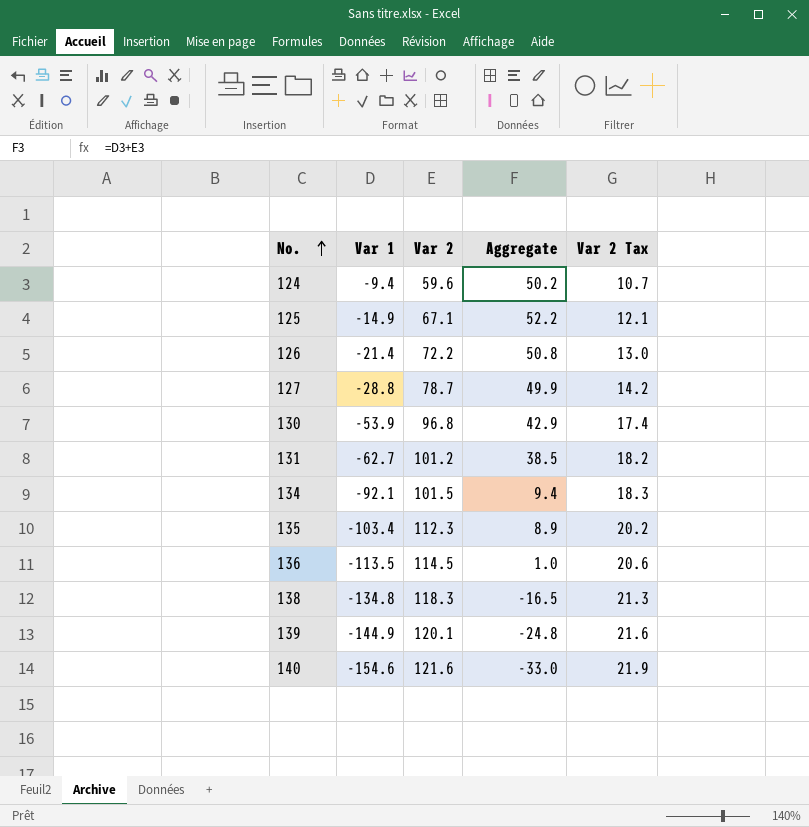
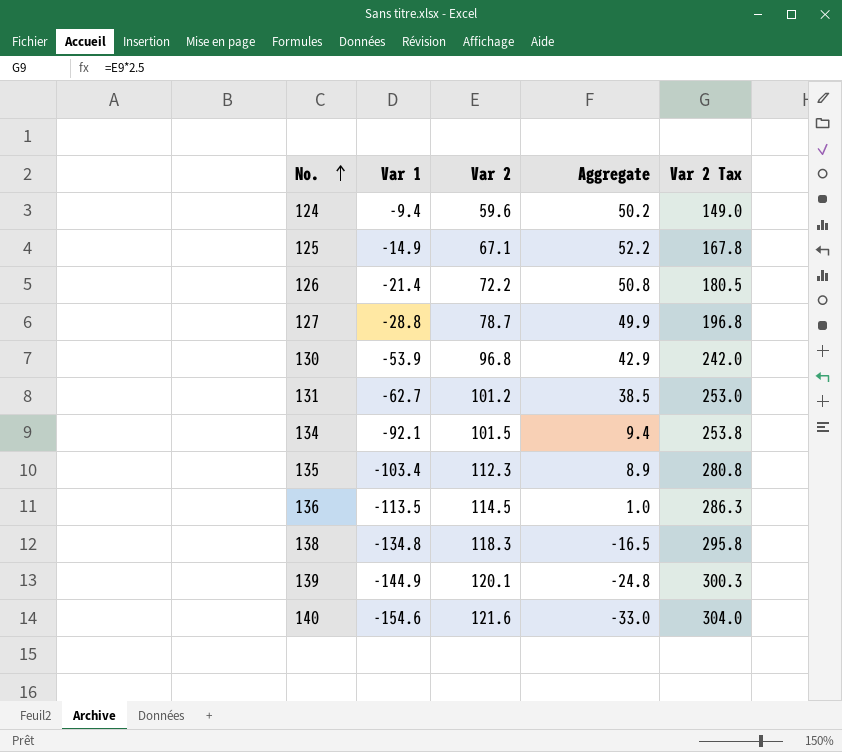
column Var 2 Tax | formula: [Var 2] * 0.18 -> [Var 2] * 2.5

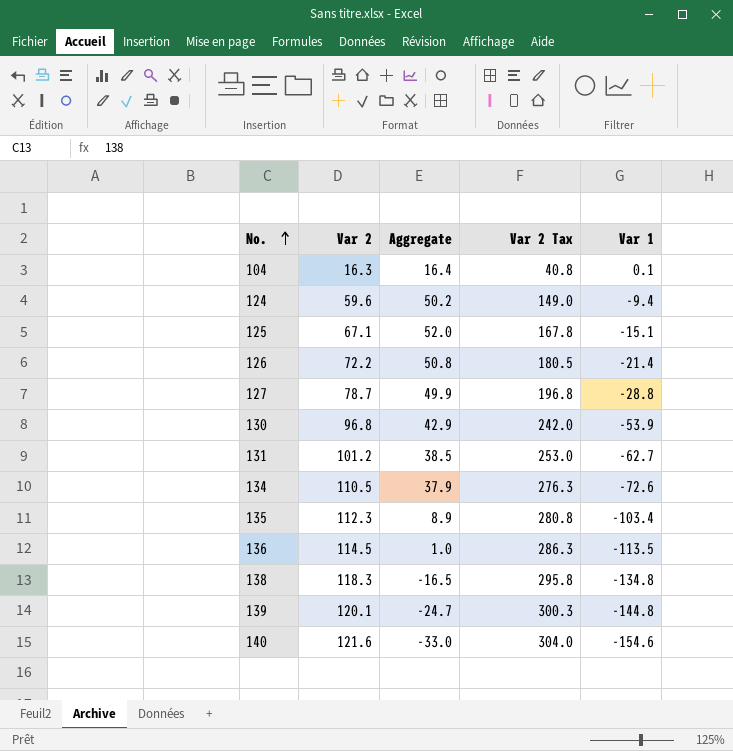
column Var 1 | position: 2 -> 5
row 104: none -> 16.3 | 16.4 | 40.8 | 0.1
125 | Aggregate: 52.2 -> 52.0
125 | Var 1: -14.9 -> -15.1
134 | Var 2: 101.5 -> 110.5
134 | Aggregate: 9.4 -> 37.9
134 | Var 2 Tax: 253.8 -> 276.3
134 | Var 1: -92.1 -> -72.6
139 | Aggregate: -24.8 -> -24.7
139 | Var 1: -144.9 -> -144.8

